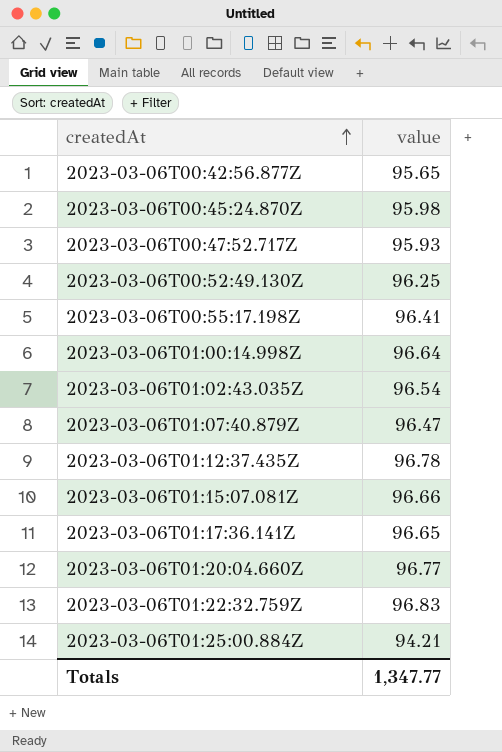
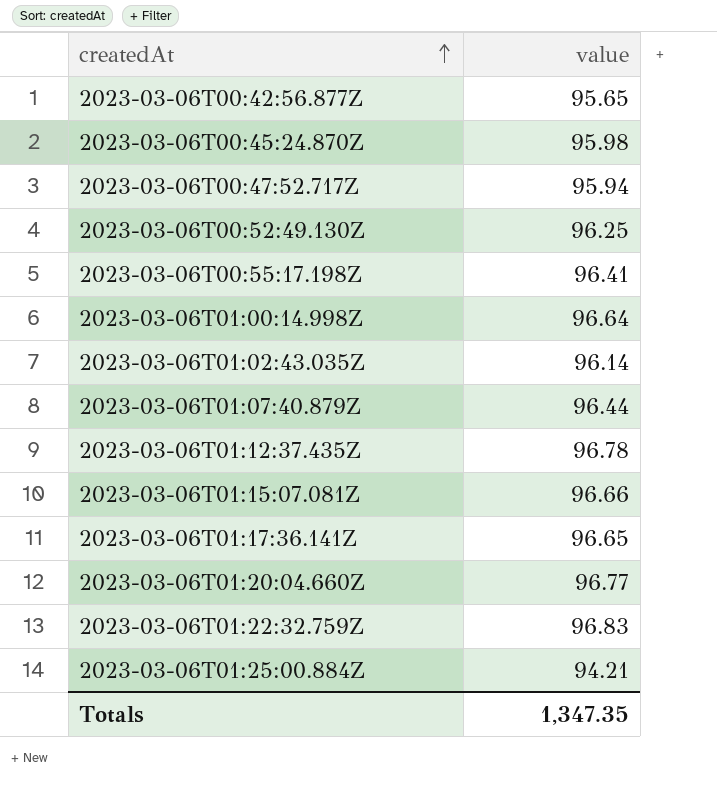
2023-03-06T00:47:52.717Z | value: 95.93 -> 95.94
2023-03-06T01:02:43.035Z | value: 96.54 -> 96.14
2023-03-06T01:07:40.879Z | value: 96.47 -> 96.44
Totals | value: 1,347.77 -> 1,347.35

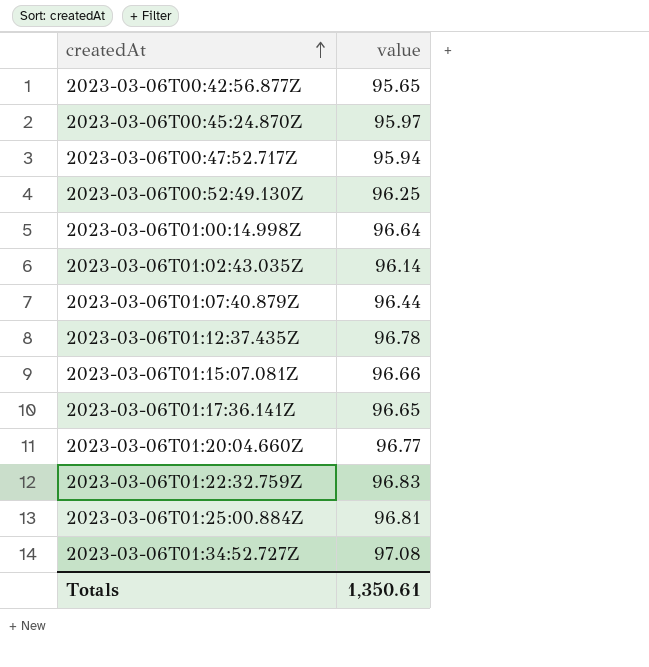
row 2023-03-06T00:55:17.198Z: 96.41 -> none
2023-03-06T00:45:24.870Z | value: 95.98 -> 95.97
2023-03-06T01:25:00.884Z | value: 94.21 -> 96.81
row 2023-03-06T01:34:52.727Z: none -> 97.08
Totals | value: 1,347.35 -> 1,350.61

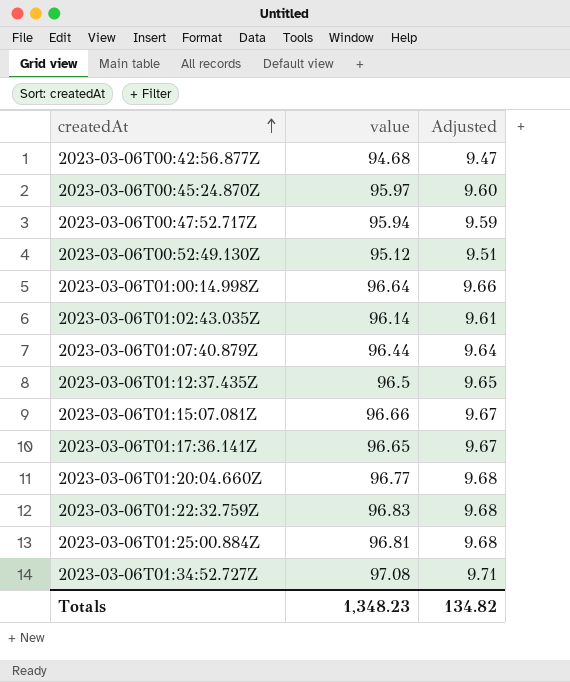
column Adjusted | formula: none -> [value] * 0.1
2023-03-06T00:42:56.877Z | value: 95.65 -> 94.68
2023-03-06T00:52:49.130Z | value: 96.25 -> 95.12
2023-03-06T01:12:37.435Z | value: 96.78 -> 96.5
Totals | value: 1,350.61 -> 1,348.23

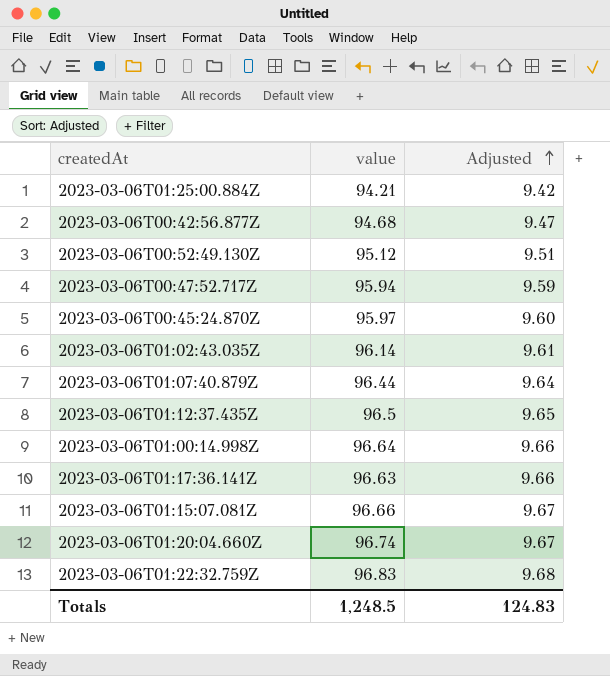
row order: createdAt ascending -> Adjusted ascending
row 2023-03-06T01:34:52.727Z: 97.08 | 9.71 -> none
2023-03-06T01:25:00.884Z | value: 96.81 -> 94.21
2023-03-06T01:25:00.884Z | Adjusted: 9.68 -> 9.42
2023-03-06T01:17:36.141Z | value: 96.65 -> 96.63
2023-03-06T01:17:36.141Z | Adjusted: 9.67 -> 9.66
2023-03-06T01:20:04.660Z | value: 96.77 -> 96.74
2023-03-06T01:20:04.660Z | Adjusted: 9.68 -> 9.67
Totals | value: 1,348.23 -> 1,248.5
Totals | Adjusted: 134.82 -> 124.83

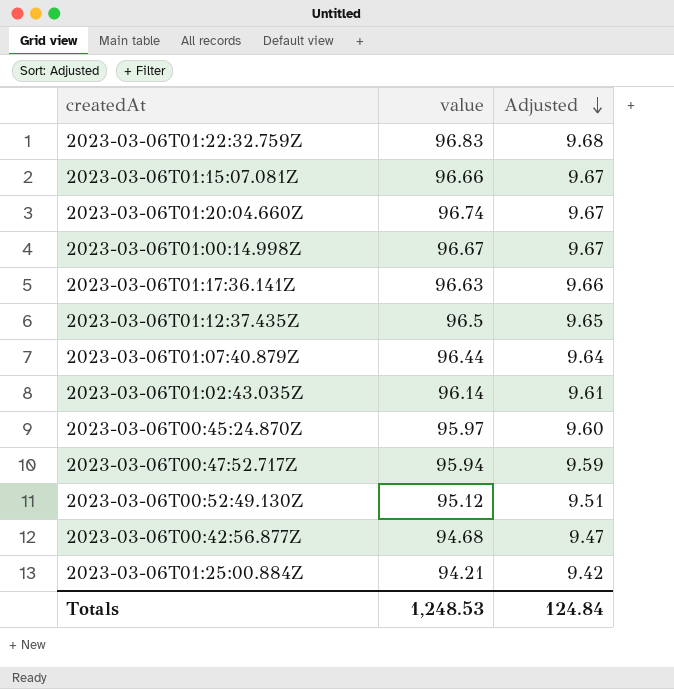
row order: Adjusted ascending -> Adjusted descending
2023-03-06T01:00:14.998Z | value: 96.64 -> 96.67
2023-03-06T01:00:14.998Z | Adjusted: 9.66 -> 9.67
Totals | value: 1,248.5 -> 1,248.53
Totals | Adjusted: 124.83 -> 124.84

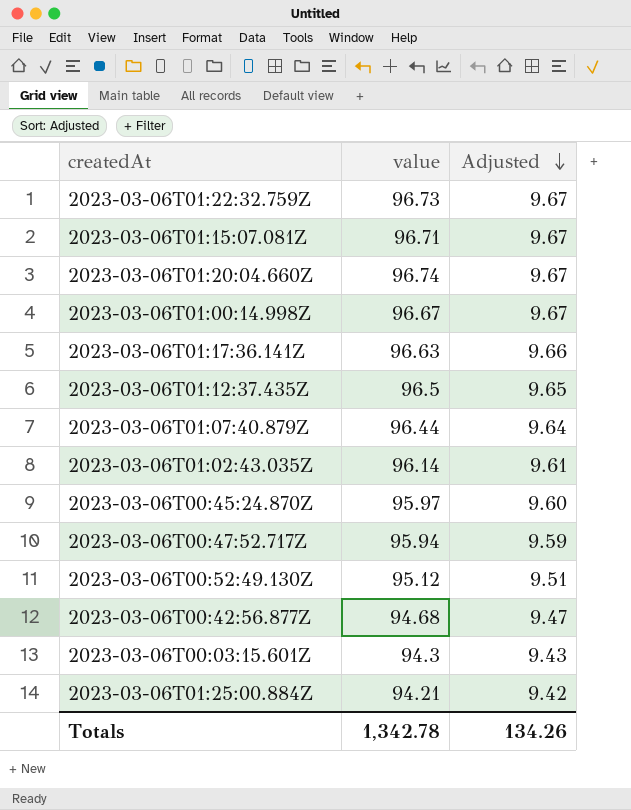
2023-03-06T01:22:32.759Z | value: 96.83 -> 96.73
2023-03-06T01:22:32.759Z | Adjusted: 9.68 -> 9.67
2023-03-06T01:15:07.081Z | value: 96.66 -> 96.71
row 2023-03-06T00:03:15.601Z: none -> 94.3 | 9.43
Totals | value: 1,248.53 -> 1,342.78
Totals | Adjusted: 124.84 -> 134.26

